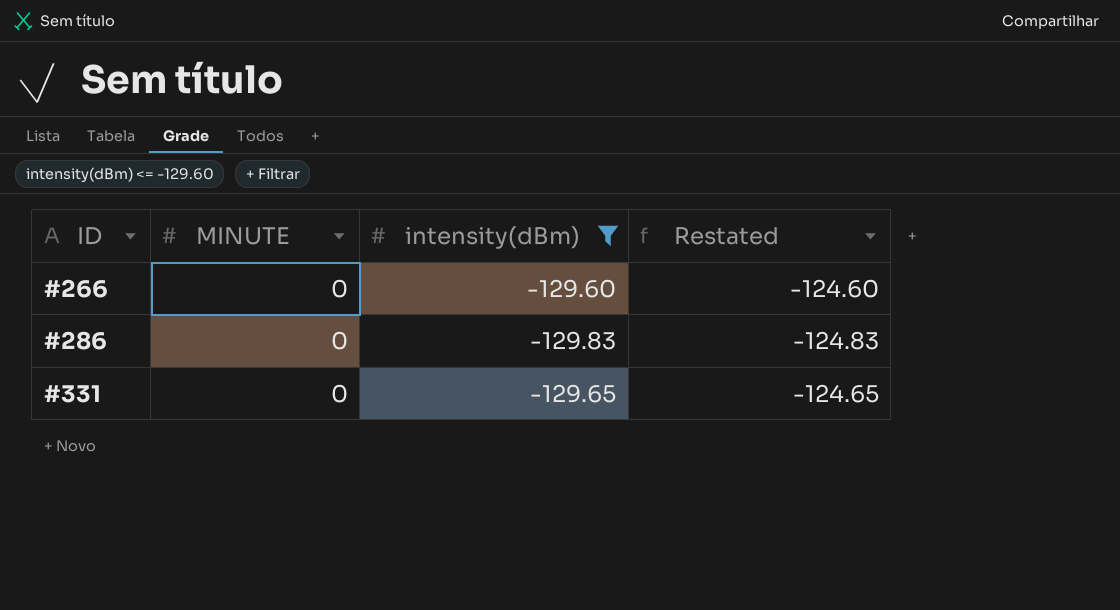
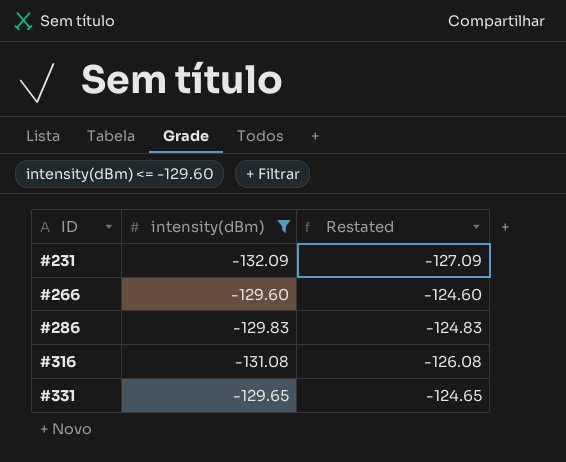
column MINUTE | position: 2 -> none
row #231: none -> -132.09 | -127.09
row #316: none -> -131.08 | -126.08

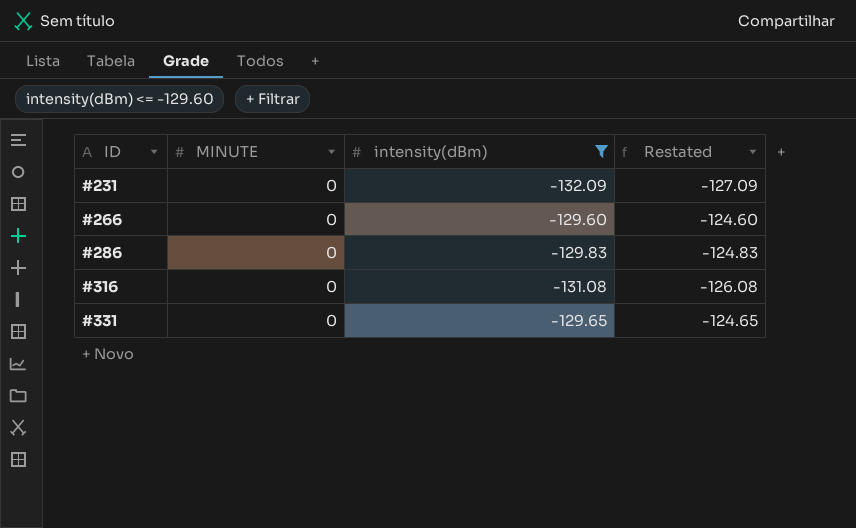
column MINUTE | position: none -> 2

